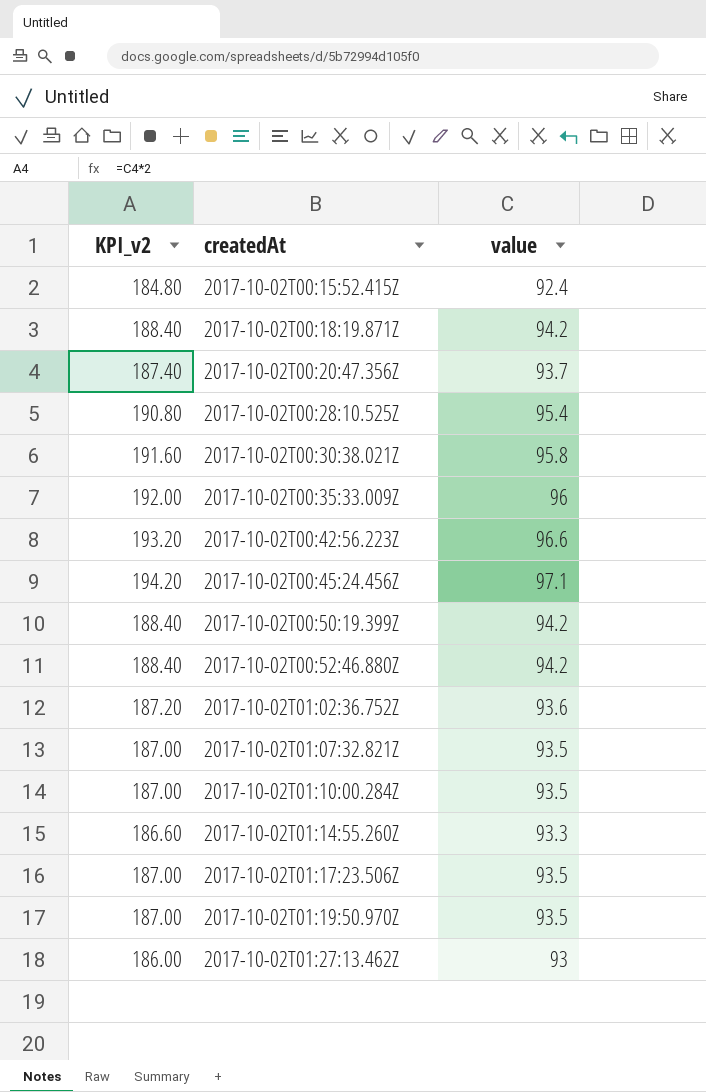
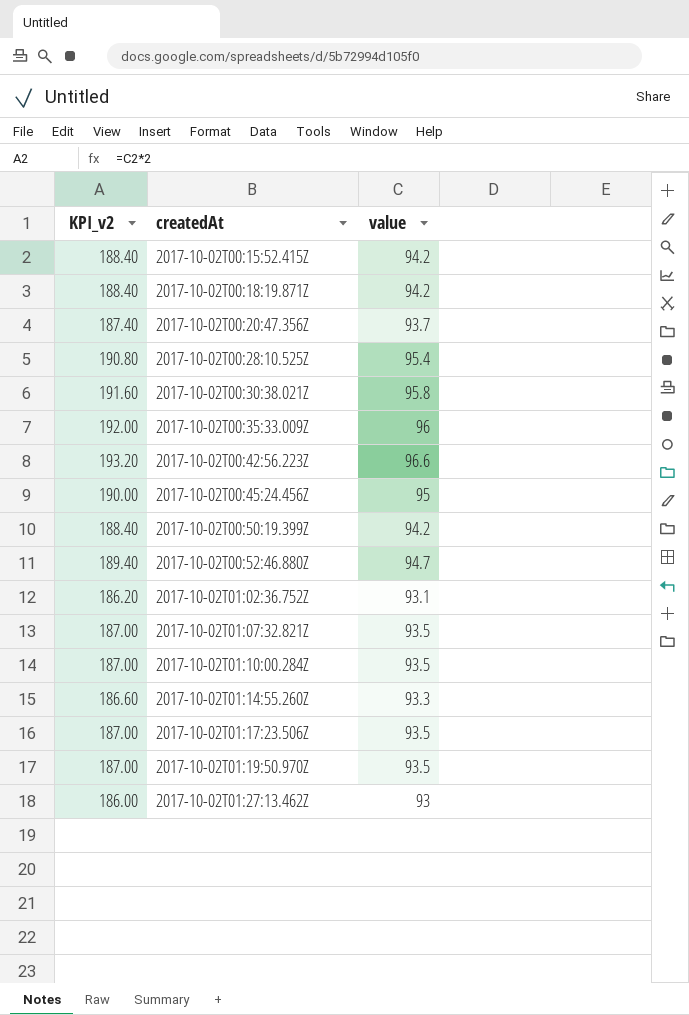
2017-10-02T00:15:52.415Z | KPI_v2: 184.80 -> 188.40
2017-10-02T00:15:52.415Z | value: 92.4 -> 94.2
2017-10-02T00:45:24.456Z | KPI_v2: 194.20 -> 190.00
2017-10-02T00:45:24.456Z | value: 97.1 -> 95
2017-10-02T00:52:46.880Z | KPI_v2: 188.40 -> 189.40
2017-10-02T00:52:46.880Z | value: 94.2 -> 94.7
2017-10-02T01:02:36.752Z | KPI_v2: 187.20 -> 186.20
2017-10-02T01:02:36.752Z | value: 93.6 -> 93.1

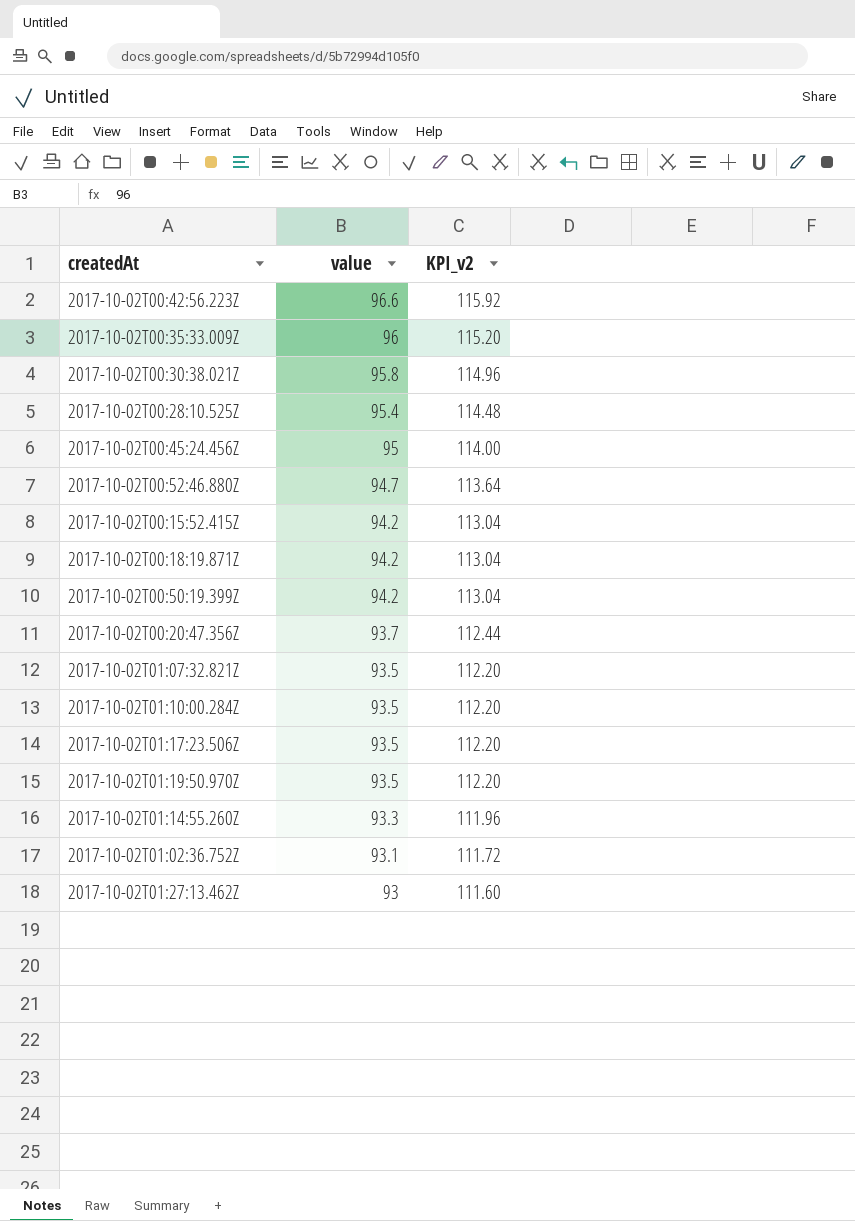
row order: createdAt ascending -> value descending
column KPI_v2 | formula: [value] * 2 -> [value] * 1.2
column KPI_v2 | position: 1 -> 3

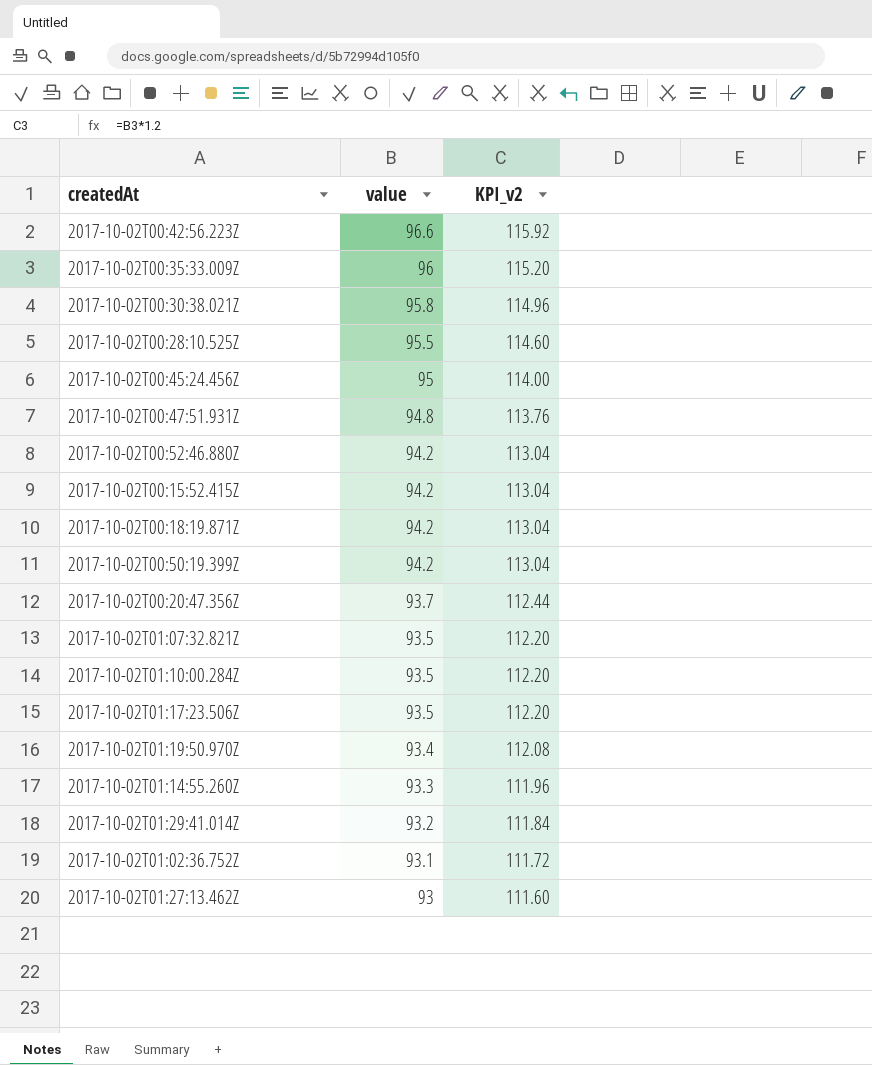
2017-10-02T00:28:10.525Z | value: 95.4 -> 95.5
2017-10-02T00:28:10.525Z | KPI_v2: 114.48 -> 114.60
row 2017-10-02T00:47:51.931Z: none -> 94.8 | 113.76
2017-10-02T00:52:46.880Z | value: 94.7 -> 94.2
2017-10-02T00:52:46.880Z | KPI_v2: 113.64 -> 113.04
2017-10-02T01:19:50.970Z | value: 93.5 -> 93.4
2017-10-02T01:19:50.970Z | KPI_v2: 112.20 -> 112.08
row 2017-10-02T01:29:41.014Z: none -> 93.2 | 111.84

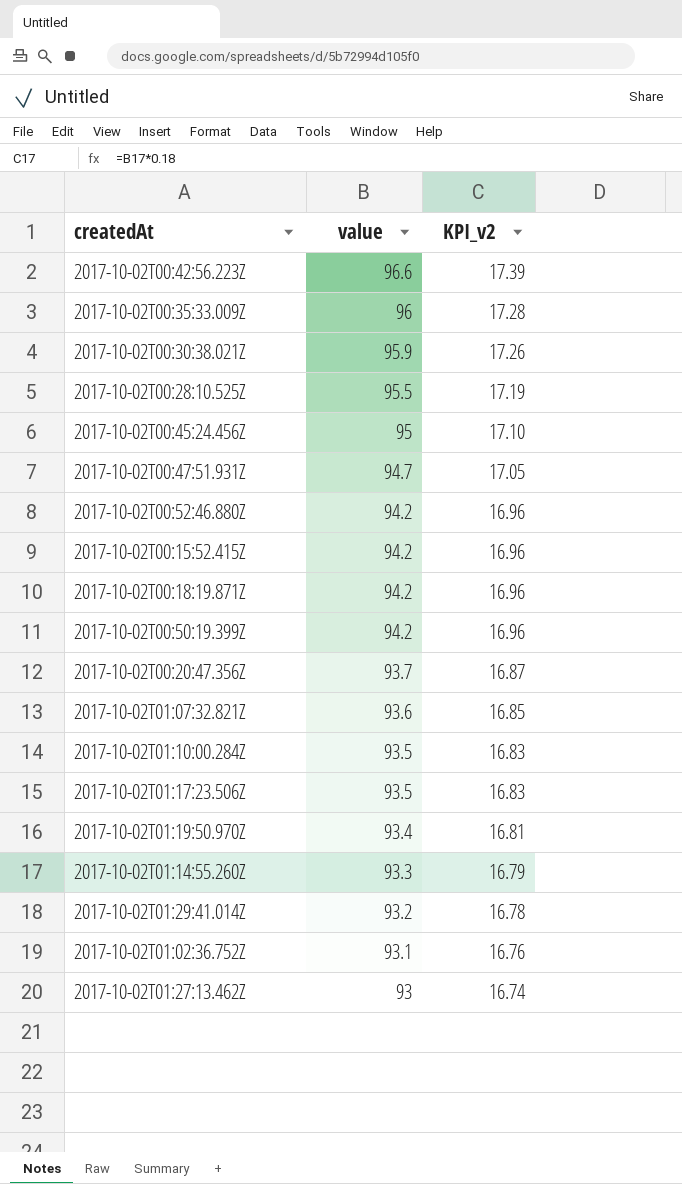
column KPI_v2 | formula: [value] * 1.2 -> [value] * 0.18
2017-10-02T00:30:38.021Z | value: 95.8 -> 95.9
2017-10-02T00:47:51.931Z | value: 94.8 -> 94.7
2017-10-02T01:07:32.821Z | value: 93.5 -> 93.6

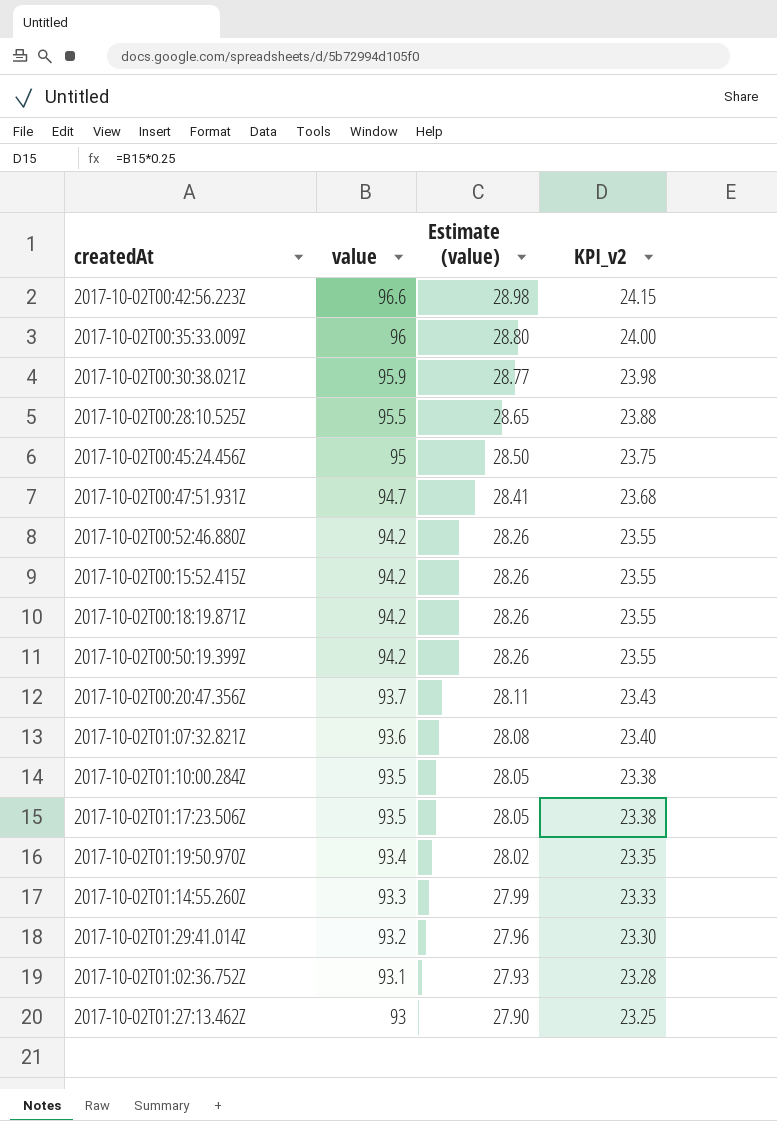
column Estimate (value) | formula: none -> [value] * 0.3
column KPI_v2 | formula: [value] * 0.18 -> [value] * 0.25

